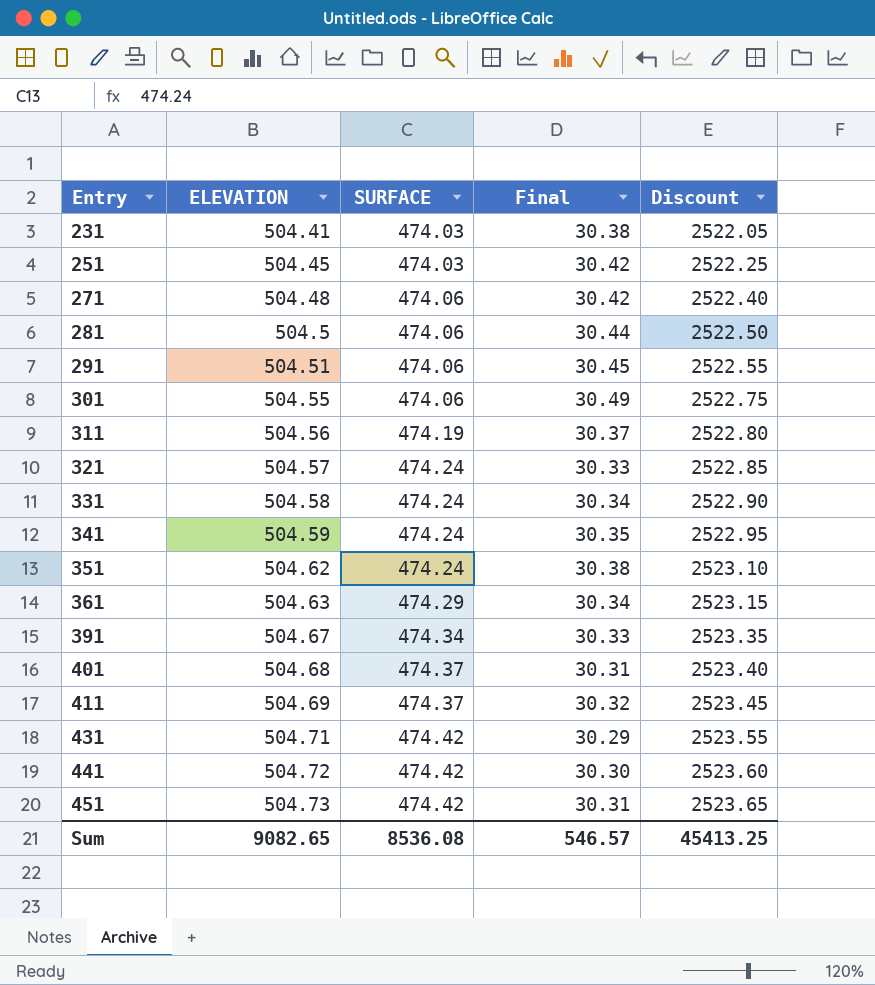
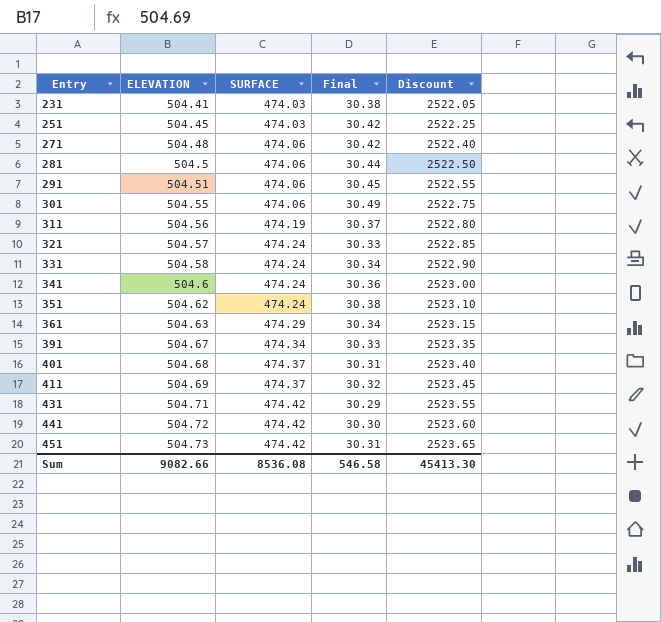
341 | ELEVATION: 504.59 -> 504.6
341 | Final: 30.35 -> 30.36
341 | Discount: 2522.95 -> 2523.00
Sum | ELEVATION: 9082.65 -> 9082.66
Sum | Final: 546.57 -> 546.58
Sum | Discount: 45413.25 -> 45413.30

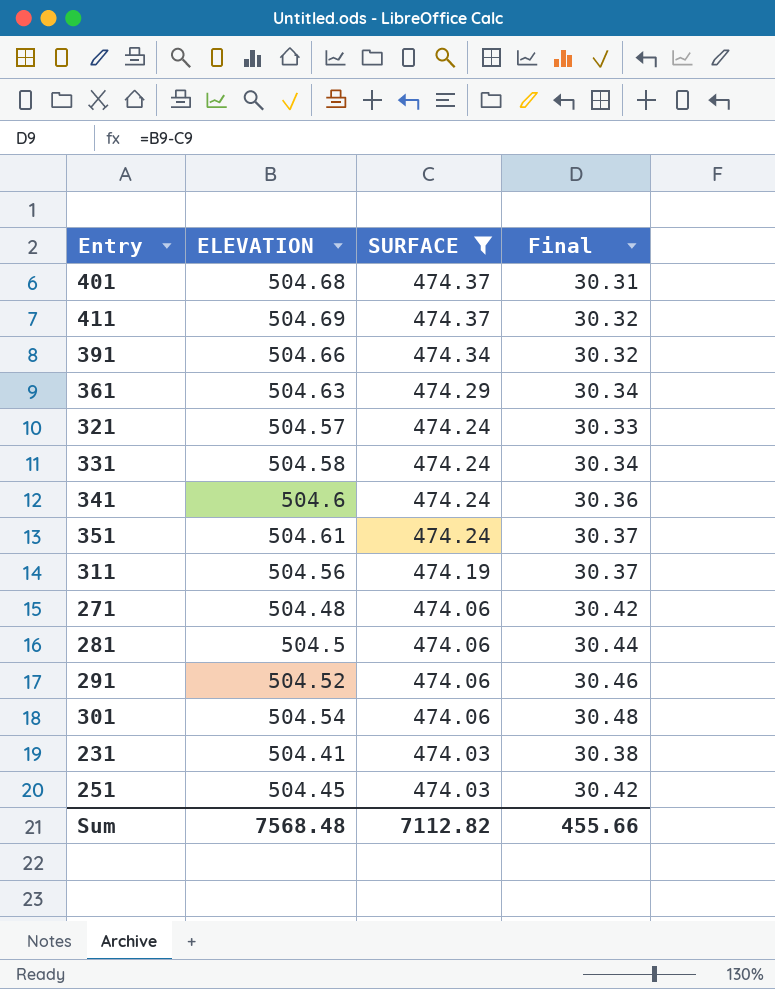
filter: none -> SURFACE != 474.42
row order: Entry ascending -> SURFACE descending
column Discount | formula: [ELEVATION] * 5 -> none
391 | ELEVATION: 504.67 -> 504.66
391 | Final: 30.33 -> 30.32
351 | ELEVATION: 504.62 -> 504.61
351 | Final: 30.38 -> 30.37
291 | ELEVATION: 504.51 -> 504.52
291 | Final: 30.45 -> 30.46
301 | ELEVATION: 504.55 -> 504.54
301 | Final: 30.49 -> 30.48
Sum | ELEVATION: 9082.66 -> 7568.48
Sum | SURFACE: 8536.08 -> 7112.82
Sum | Final: 546.58 -> 455.66

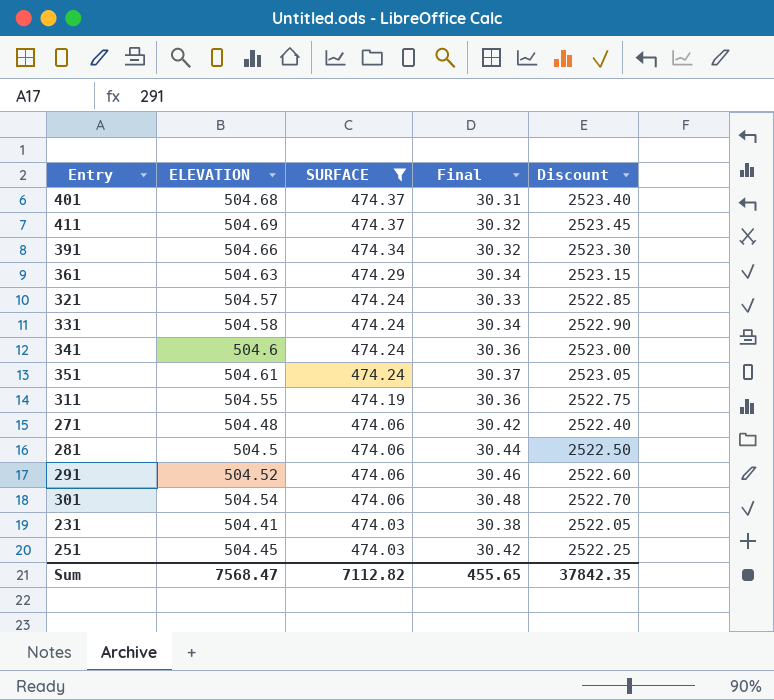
column Discount | formula: none -> [ELEVATION] * 5
311 | ELEVATION: 504.56 -> 504.55
311 | Final: 30.37 -> 30.36
Sum | ELEVATION: 7568.48 -> 7568.47
Sum | Final: 455.66 -> 455.65

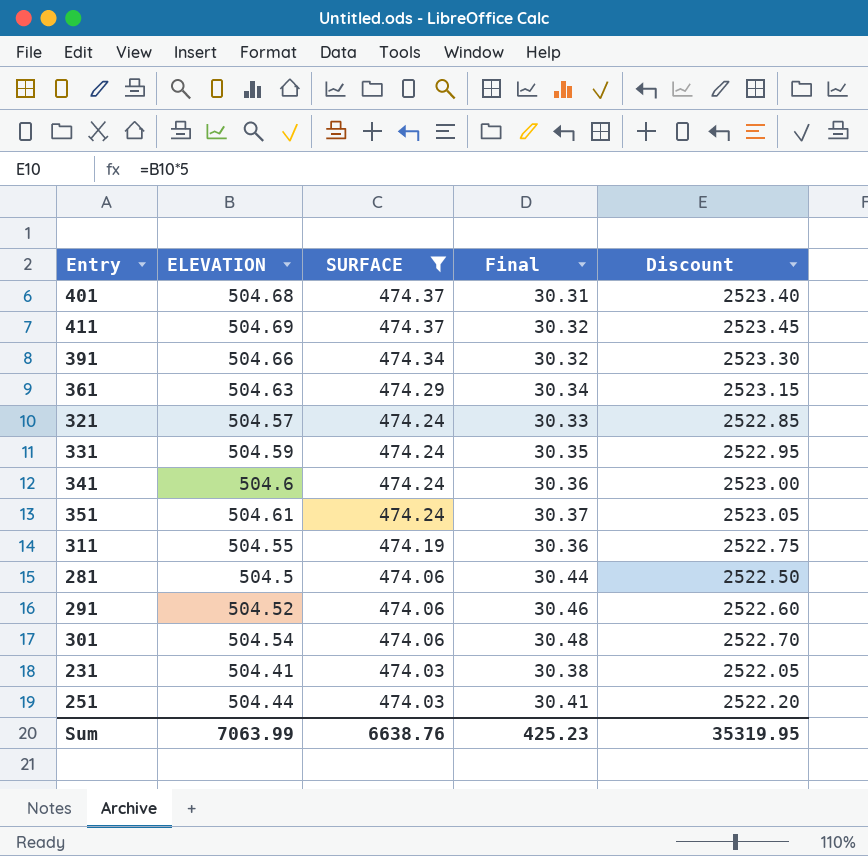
row 271: 504.48 | 474.06 | 30.42 | 2522.40 -> none
331 | ELEVATION: 504.58 -> 504.59
331 | Final: 30.34 -> 30.35
331 | Discount: 2522.90 -> 2522.95
251 | ELEVATION: 504.45 -> 504.44
251 | Final: 30.42 -> 30.41
251 | Discount: 2522.25 -> 2522.20
Sum | ELEVATION: 7568.47 -> 7063.99
Sum | SURFACE: 7112.82 -> 6638.76
Sum | Final: 455.65 -> 425.23
Sum | Discount: 37842.35 -> 35319.95

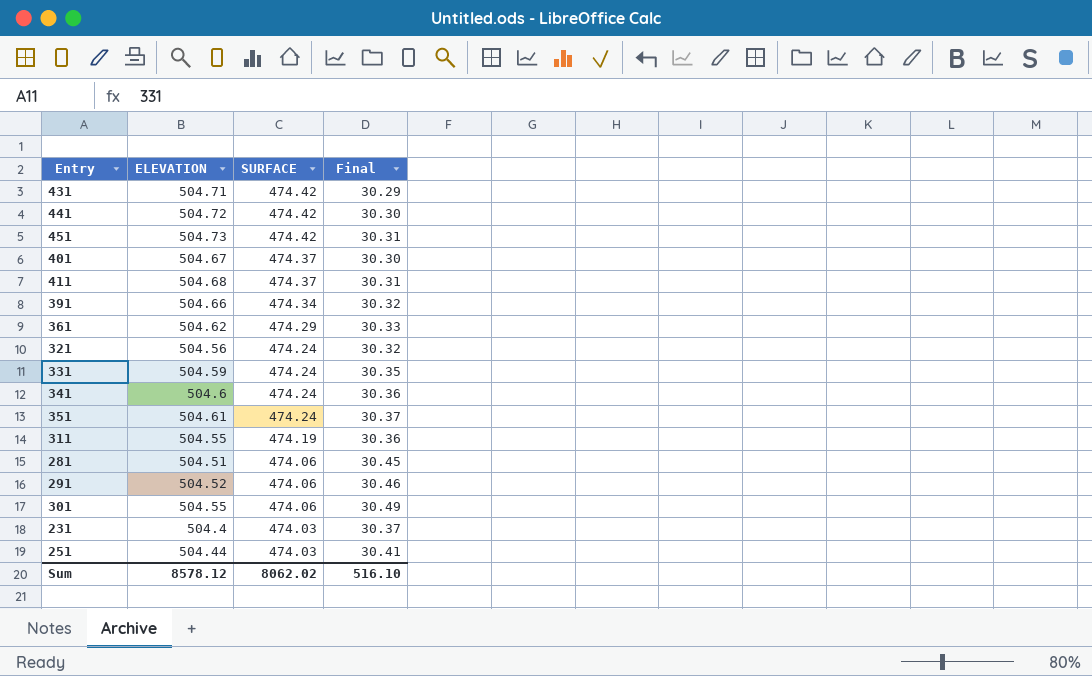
filter: SURFACE != 474.42 -> none
column Discount | formula: [ELEVATION] * 5 -> none
401 | ELEVATION: 504.68 -> 504.67
401 | Final: 30.31 -> 30.30
411 | ELEVATION: 504.69 -> 504.68
411 | Final: 30.32 -> 30.31
361 | ELEVATION: 504.63 -> 504.62
361 | Final: 30.34 -> 30.33
321 | ELEVATION: 504.57 -> 504.56
321 | Final: 30.33 -> 30.32
281 | ELEVATION: 504.5 -> 504.51
281 | Final: 30.44 -> 30.45
301 | ELEVATION: 504.54 -> 504.55
301 | Final: 30.48 -> 30.49
231 | ELEVATION: 504.41 -> 504.4
231 | Final: 30.38 -> 30.37
Sum | ELEVATION: 7063.99 -> 8578.12
Sum | SURFACE: 6638.76 -> 8062.02
Sum | Final: 425.23 -> 516.10

